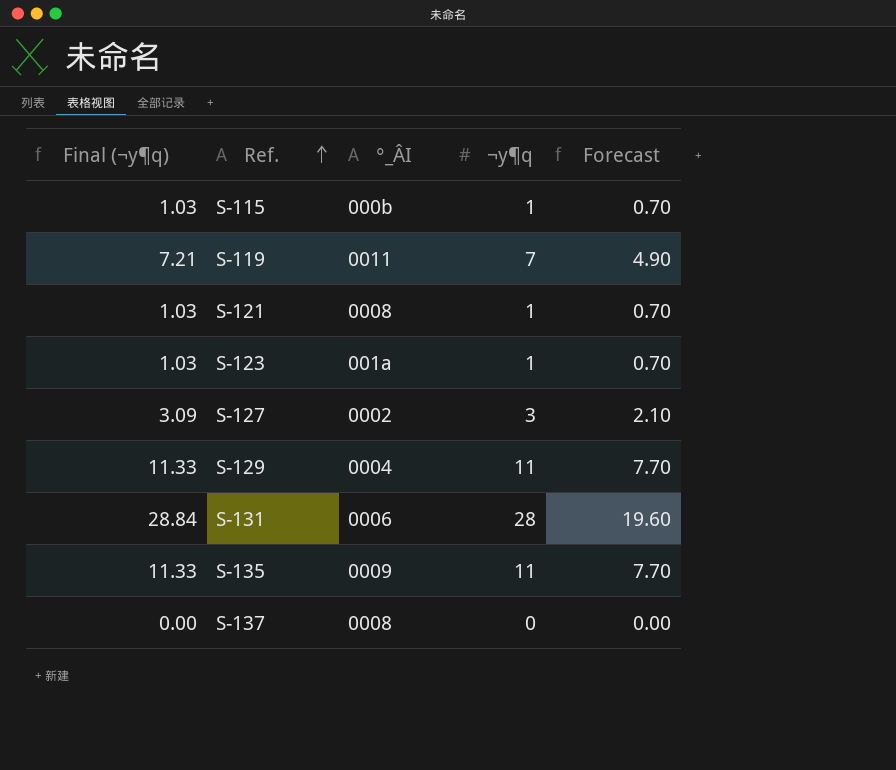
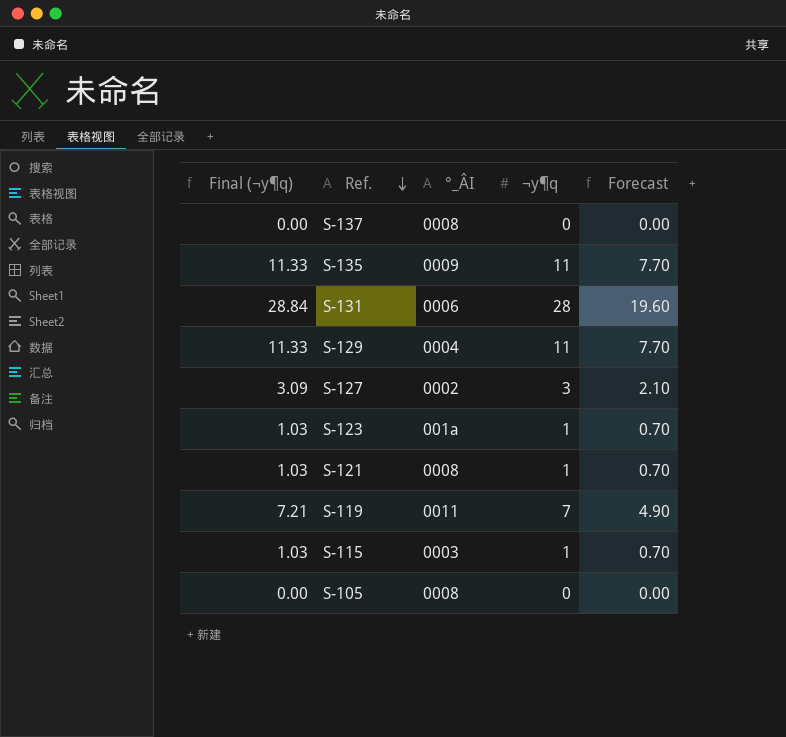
row order: Ref. ascending -> Ref. descending
S-115 | °_ÂI: 000b -> 0003
row S-105: none -> 0.00 | 0008 | 0 | 0.00

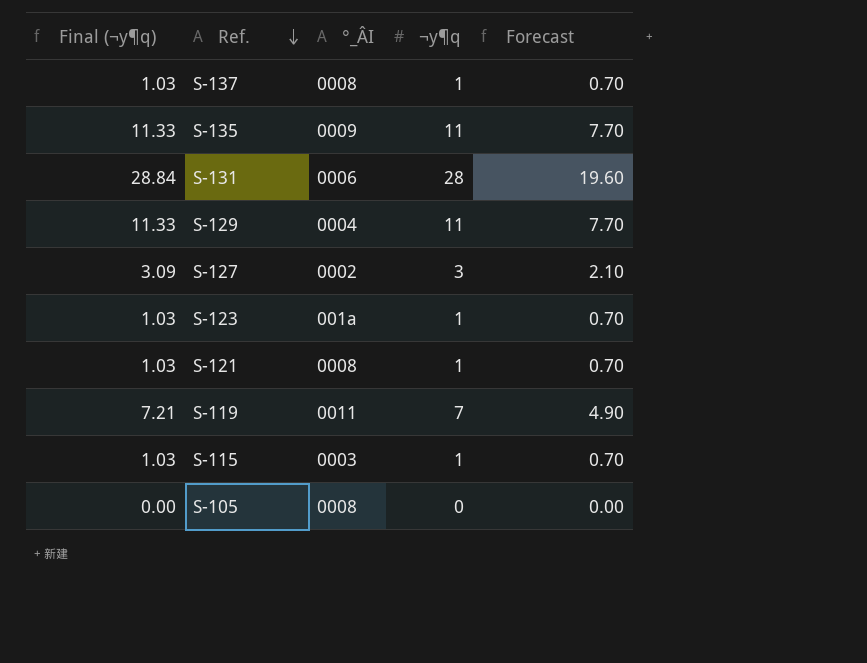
S-137 | Final (¬y¶q): 0.00 -> 1.03
S-137 | ¬y¶q: 0 -> 1
S-137 | Forecast: 0.00 -> 0.70

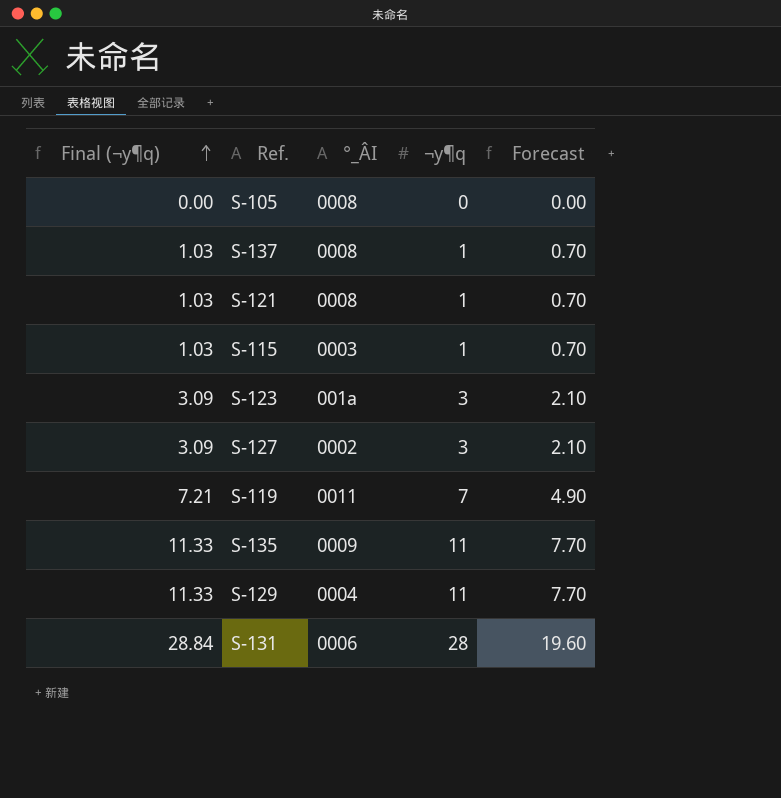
row order: Ref. descending -> Final (¬y¶q) ascending
S-123 | Final (¬y¶q): 1.03 -> 3.09
S-123 | ¬y¶q: 1 -> 3
S-123 | Forecast: 0.70 -> 2.10

